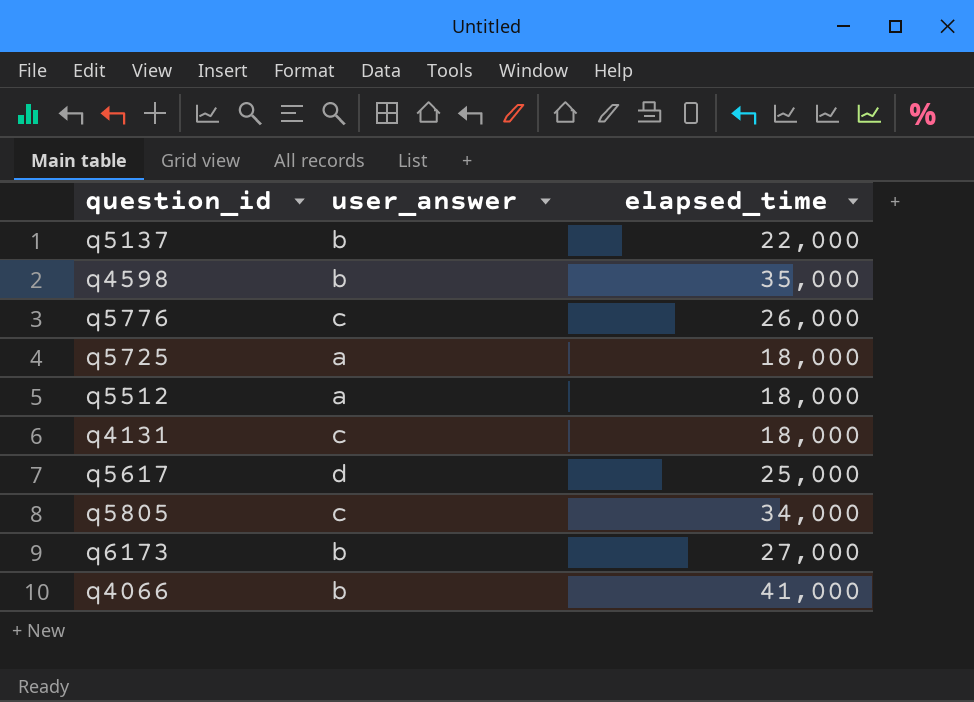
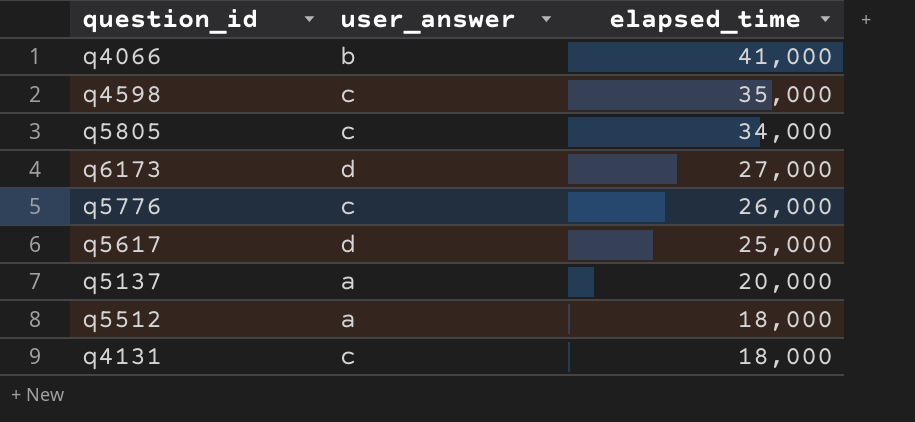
row order: none -> elapsed_time descending
row q5725: a | 18,000 -> none
q4598 | user_answer: b -> c
q6173 | user_answer: b -> d
q5137 | user_answer: b -> a
q5137 | elapsed_time: 22,000 -> 20,000

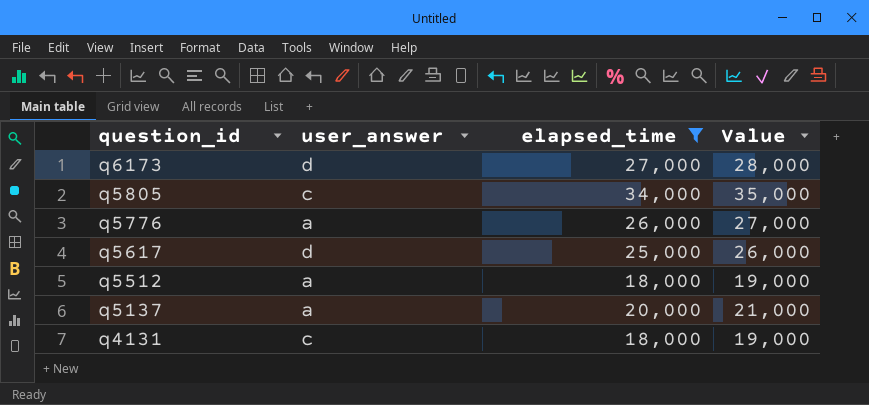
filter: none -> elapsed_time <= 34,000
row order: elapsed_time descending -> question_id descending
column Value | formula: none -> [elapsed_time] + 1000
q5776 | user_answer: c -> a

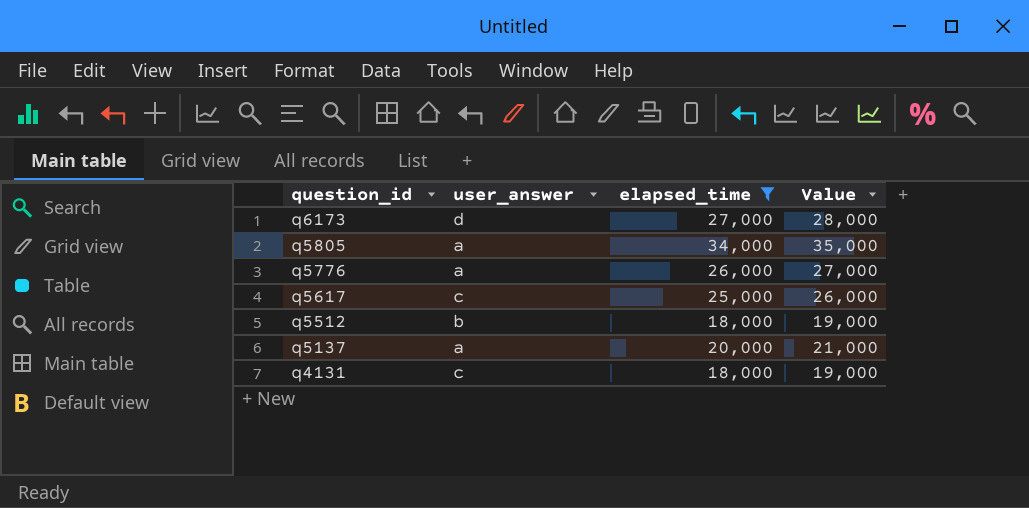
q5805 | user_answer: c -> a
q5617 | user_answer: d -> c
q5512 | user_answer: a -> b

